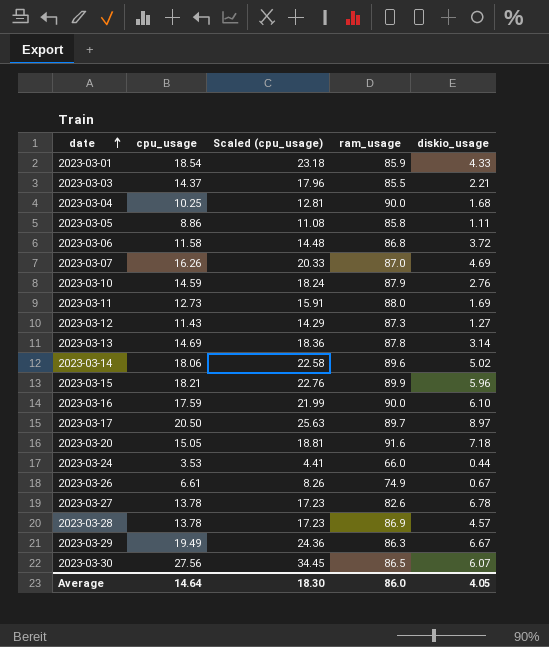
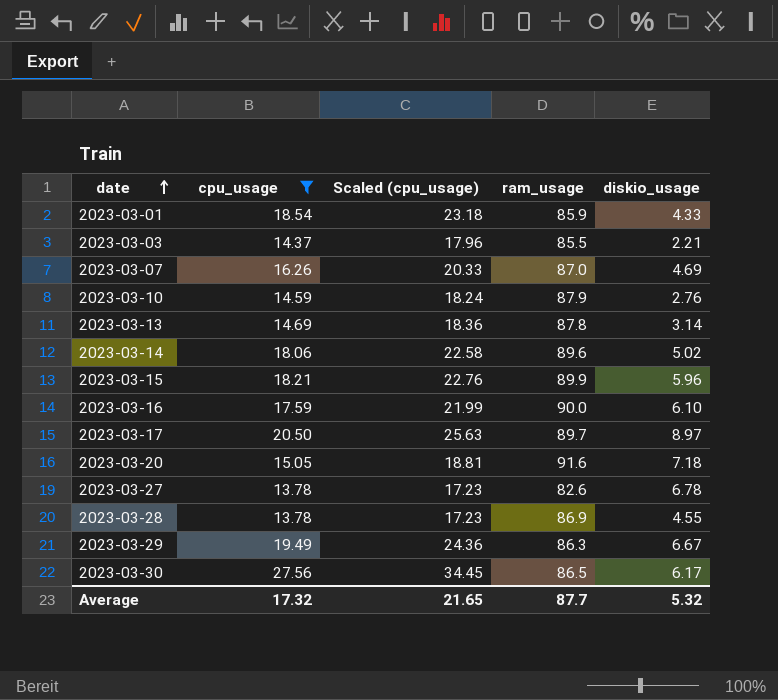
filter: none -> cpu_usage >= 13.78
2023-03-28 | diskio_usage: 4.57 -> 4.55
2023-03-30 | diskio_usage: 6.07 -> 6.17
Average | cpu_usage: 14.64 -> 17.32
Average | Scaled (cpu_usage): 18.30 -> 21.65
Average | ram_usage: 86.0 -> 87.7
Average | diskio_usage: 4.05 -> 5.32

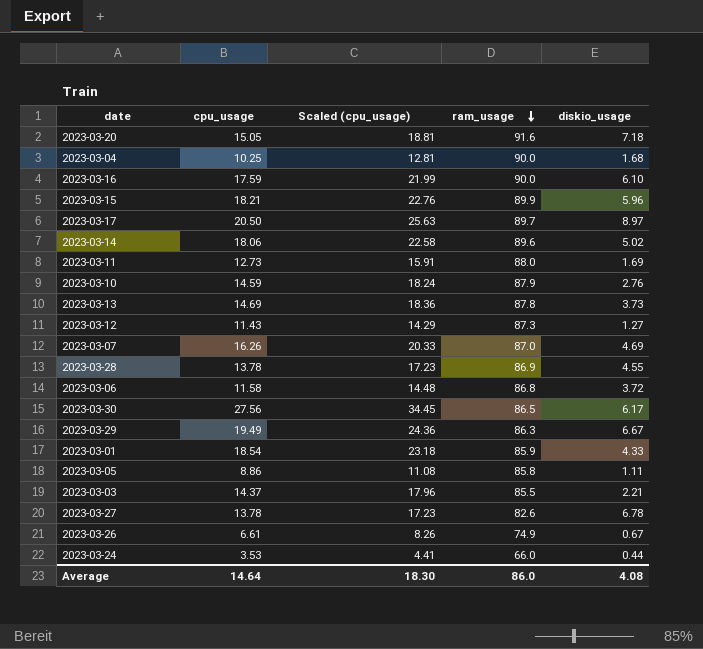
filter: cpu_usage >= 13.78 -> none
row order: date ascending -> ram_usage descending
2023-03-13 | diskio_usage: 3.14 -> 3.73
Average | cpu_usage: 17.32 -> 14.64
Average | Scaled (cpu_usage): 21.65 -> 18.30
Average | ram_usage: 87.7 -> 86.0
Average | diskio_usage: 5.32 -> 4.08

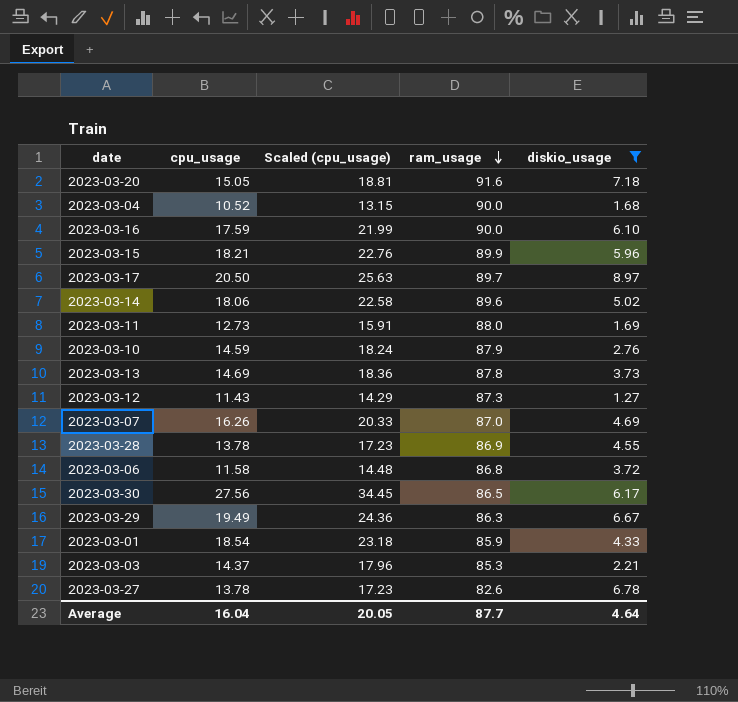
filter: none -> diskio_usage >= 1.27
2023-03-04 | cpu_usage: 10.25 -> 10.52
2023-03-04 | Scaled (cpu_usage): 12.81 -> 13.15
2023-03-03 | ram_usage: 85.5 -> 85.3
Average | cpu_usage: 14.64 -> 16.04
Average | Scaled (cpu_usage): 18.30 -> 20.05
Average | ram_usage: 86.0 -> 87.7
Average | diskio_usage: 4.08 -> 4.64

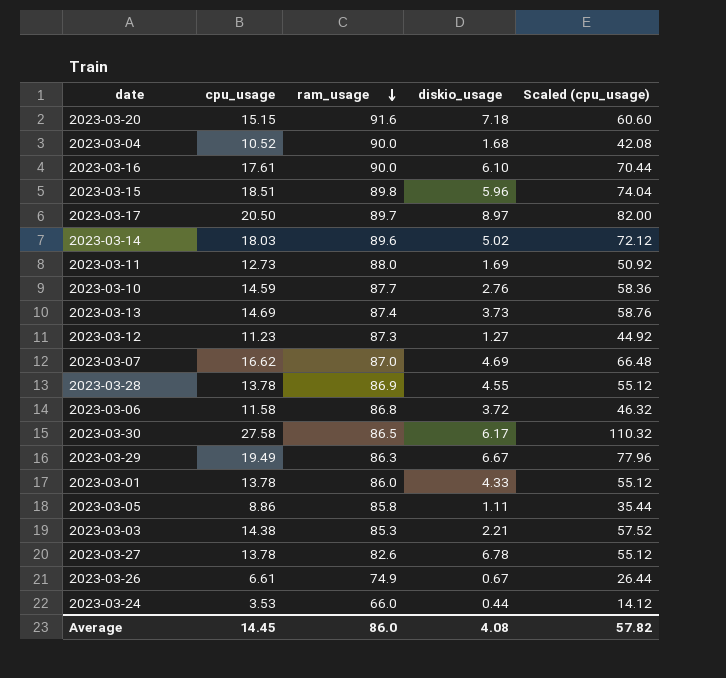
filter: diskio_usage >= 1.27 -> none
column Scaled (cpu_usage) | formula: [cpu_usage] * 1.25 -> [cpu_usage] * 4
column Scaled (cpu_usage) | position: 3 -> 5
2023-03-20 | cpu_usage: 15.05 -> 15.15
2023-03-16 | cpu_usage: 17.59 -> 17.61
2023-03-15 | cpu_usage: 18.21 -> 18.51
2023-03-15 | ram_usage: 89.9 -> 89.8
2023-03-14 | cpu_usage: 18.06 -> 18.03
2023-03-10 | ram_usage: 87.9 -> 87.7
2023-03-13 | ram_usage: 87.8 -> 87.4
2023-03-12 | cpu_usage: 11.43 -> 11.23
2023-03-07 | cpu_usage: 16.26 -> 16.62
2023-03-30 | cpu_usage: 27.56 -> 27.58
2023-03-01 | cpu_usage: 18.54 -> 13.78
2023-03-01 | ram_usage: 85.9 -> 86.0
2023-03-03 | cpu_usage: 14.37 -> 14.38
Average | cpu_usage: 16.04 -> 14.45
Average | ram_usage: 87.7 -> 86.0
Average | diskio_usage: 4.64 -> 4.08
Average | Scaled (cpu_usage): 20.05 -> 57.82

